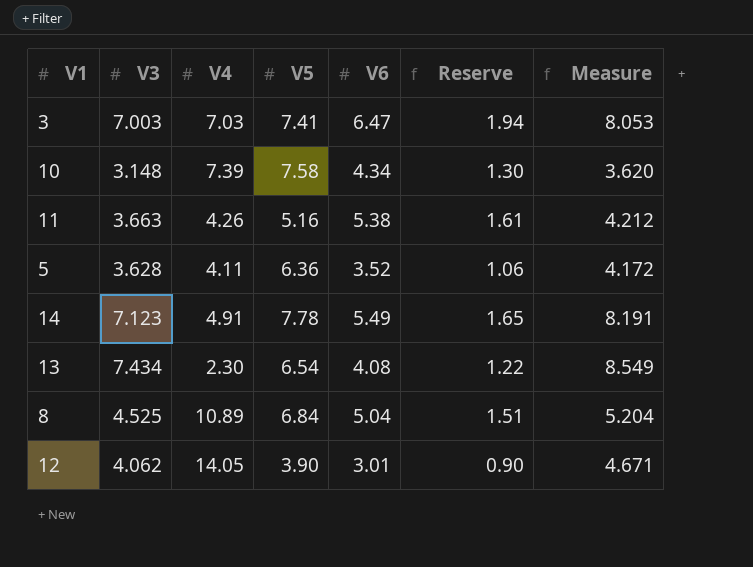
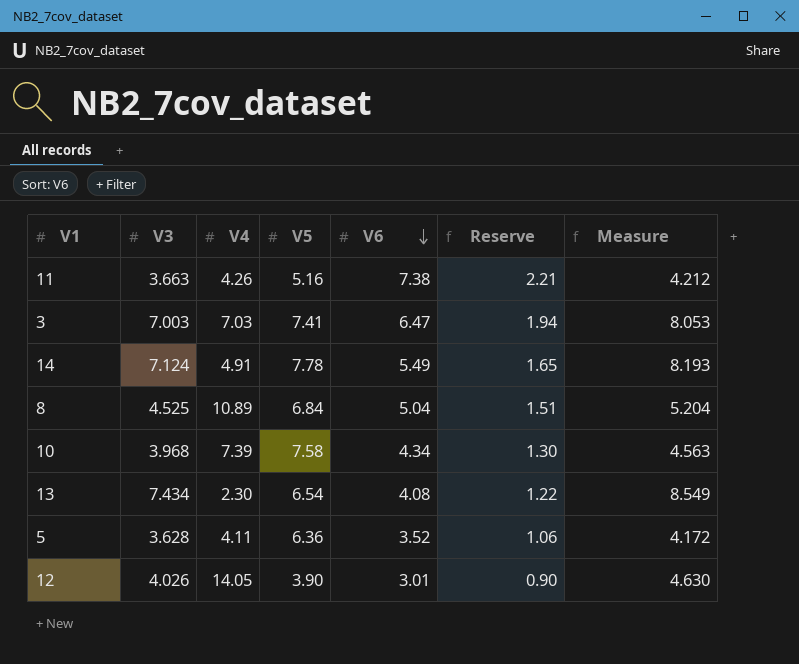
row order: none -> V6 descending
11 | V6: 5.38 -> 7.38
11 | Reserve: 1.61 -> 2.21
14 | V3: 7.123 -> 7.124
14 | Measure: 8.191 -> 8.193
10 | V3: 3.148 -> 3.968
10 | Measure: 3.620 -> 4.563
12 | V3: 4.062 -> 4.026
12 | Measure: 4.671 -> 4.630

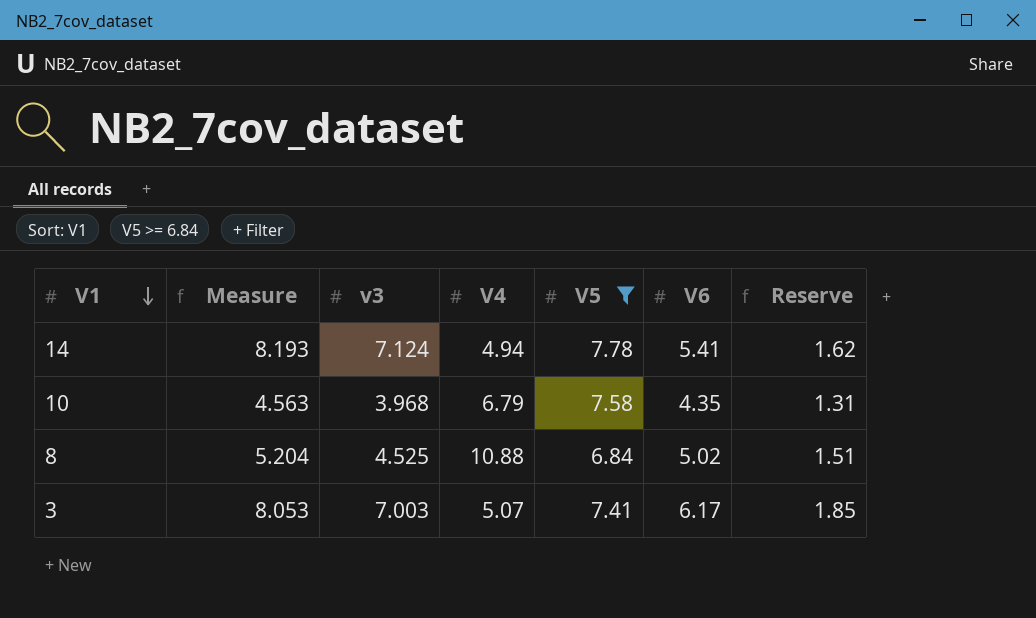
filter: none -> V5 >= 6.84
row order: V6 descending -> V1 descending
column Measure | position: 7 -> 2
column name: V3 -> v3
14 | V4: 4.91 -> 4.94
14 | V6: 5.49 -> 5.41
14 | Reserve: 1.65 -> 1.62
10 | V4: 7.39 -> 6.79
10 | V6: 4.34 -> 4.35
10 | Reserve: 1.30 -> 1.31
8 | V4: 10.89 -> 10.88
8 | V6: 5.04 -> 5.02
3 | V4: 7.03 -> 5.07
3 | V6: 6.47 -> 6.17
3 | Reserve: 1.94 -> 1.85

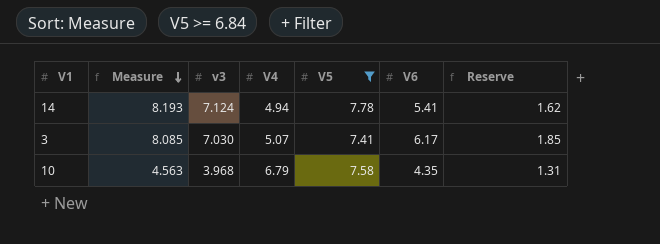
row order: V1 descending -> Measure descending
row 8: 5.204 | 4.525 | 10.88 | 6.84 | 5.02 | 1.51 -> none
3 | Measure: 8.053 -> 8.085
3 | v3: 7.003 -> 7.030

